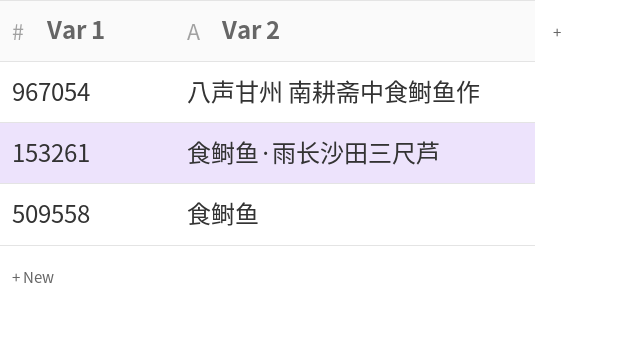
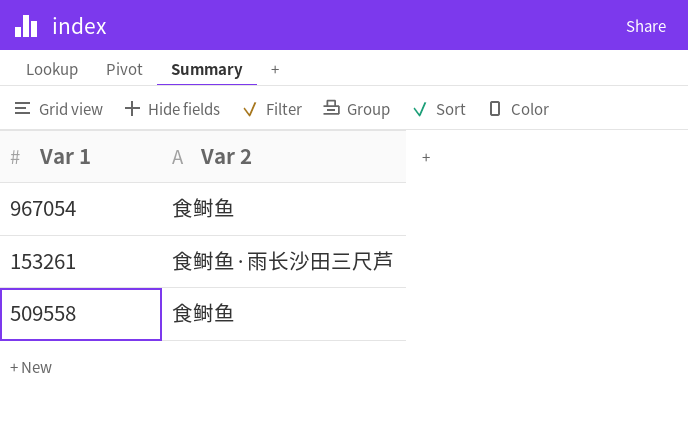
967054 | Var 2: 八声甘州 南耕斋中食鲥鱼作 -> 食鲥鱼

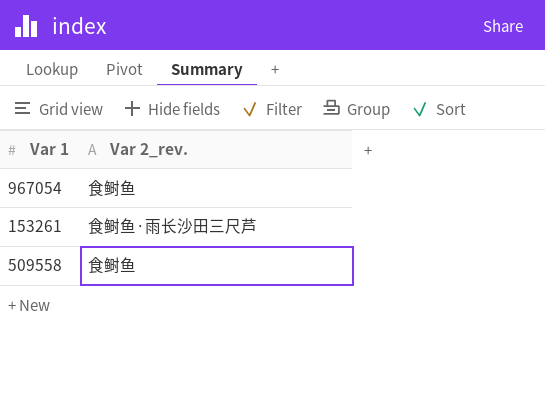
column name: Var 2 -> Var 2_rev.

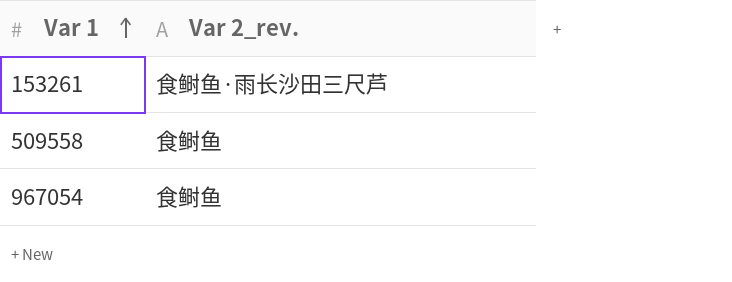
row order: none -> Var 1 ascending

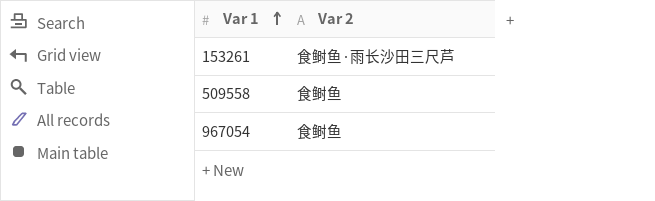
column name: Var 2_rev. -> Var 2

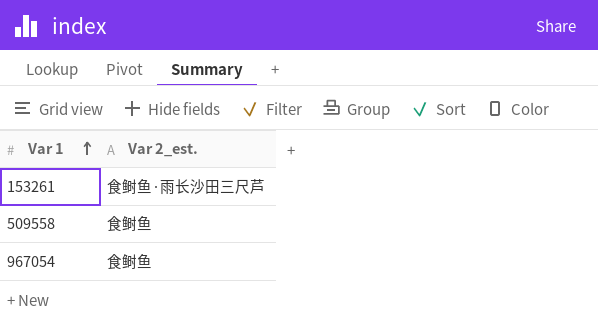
column name: Var 2 -> Var 2_est.

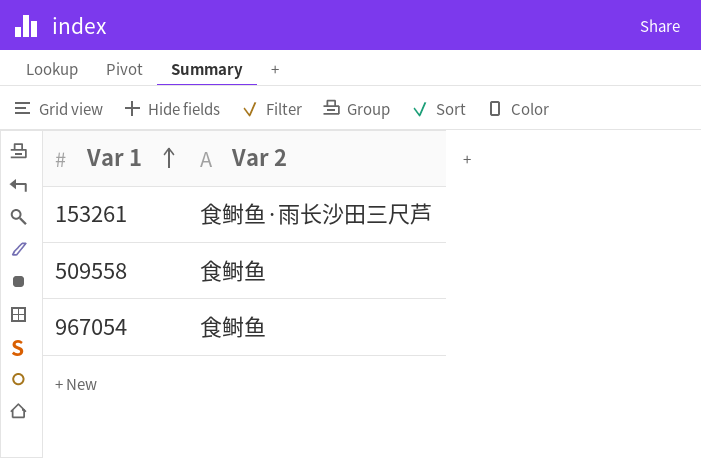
column name: Var 2_est. -> Var 2

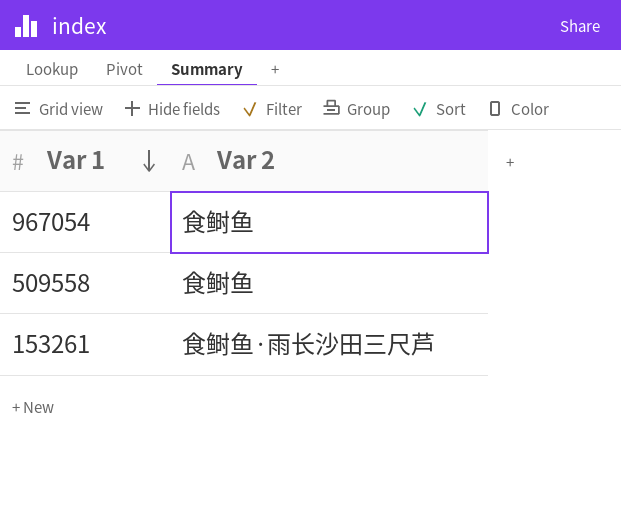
row order: Var 1 ascending -> Var 1 descending

